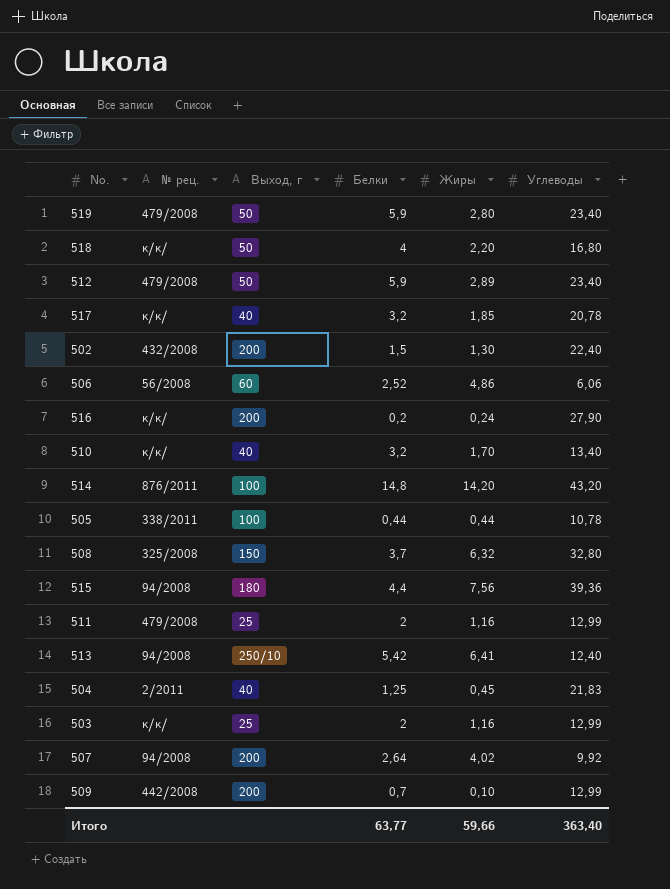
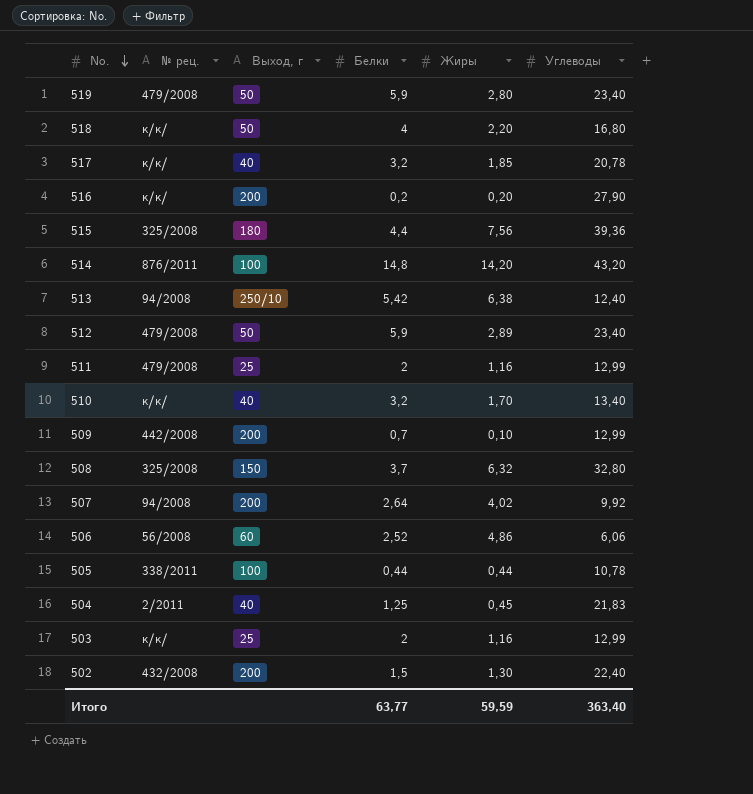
row order: none -> No. descending
516 | Жиры: 0,24 -> 0,20
515 | № рец.: 94/2008 -> 325/2008
513 | Жиры: 6,41 -> 6,38
Итого | Жиры: 59,66 -> 59,59

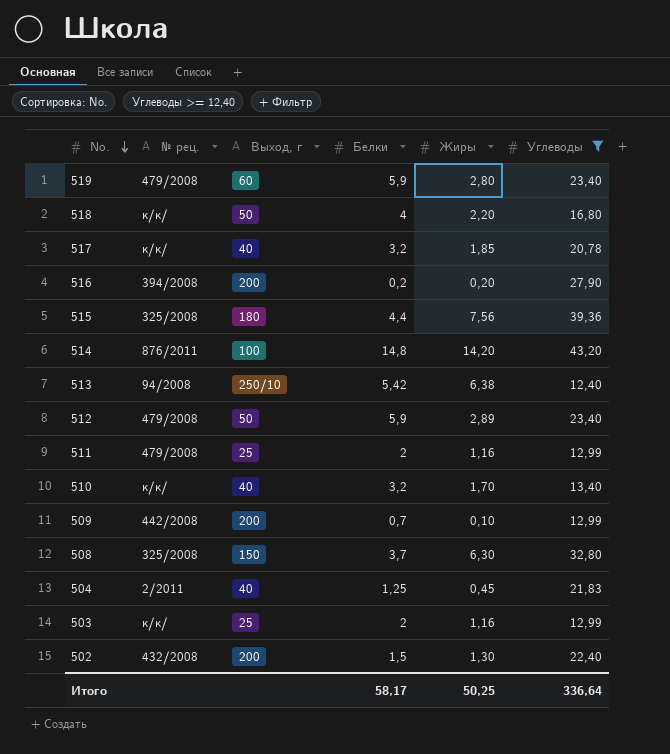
filter: none -> Углеводы >= 12,40
519 | Выход, г: 50 -> 60
516 | № рец.: к/к/ -> 394/2008
508 | Жиры: 6,32 -> 6,30
Итого | Белки: 63,77 -> 58,17
Итого | Жиры: 59,59 -> 50,25
Итого | Углеводы: 363,40 -> 336,64

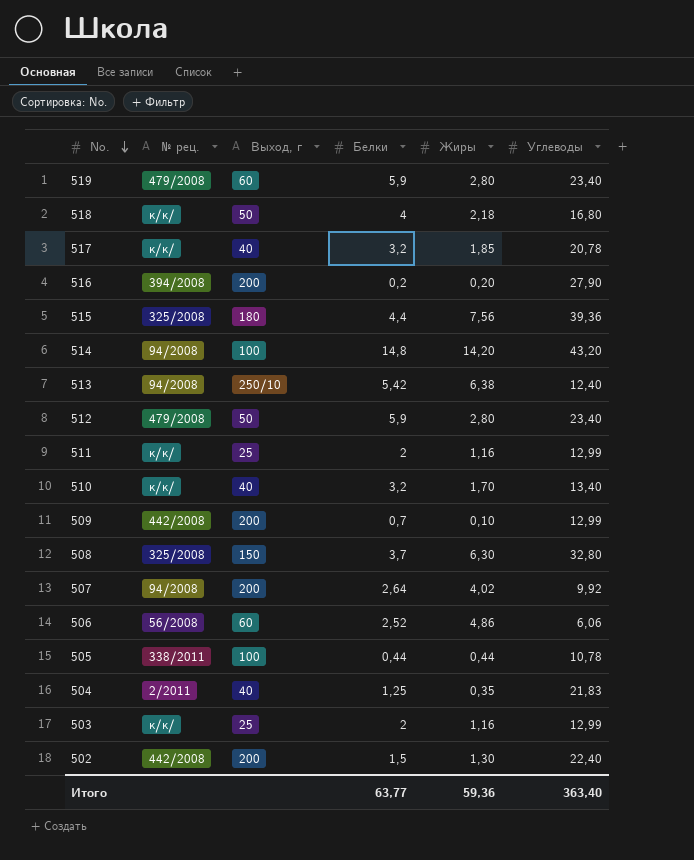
filter: Углеводы >= 12,40 -> none
518 | Жиры: 2,20 -> 2,18
514 | № рец.: 876/2011 -> 94/2008
512 | Жиры: 2,89 -> 2,80
511 | № рец.: 479/2008 -> к/к/
504 | Жиры: 0,45 -> 0,35
502 | № рец.: 432/2008 -> 442/2008
Итого | Белки: 58,17 -> 63,77
Итого | Жиры: 50,25 -> 59,36
Итого | Углеводы: 336,64 -> 363,40

